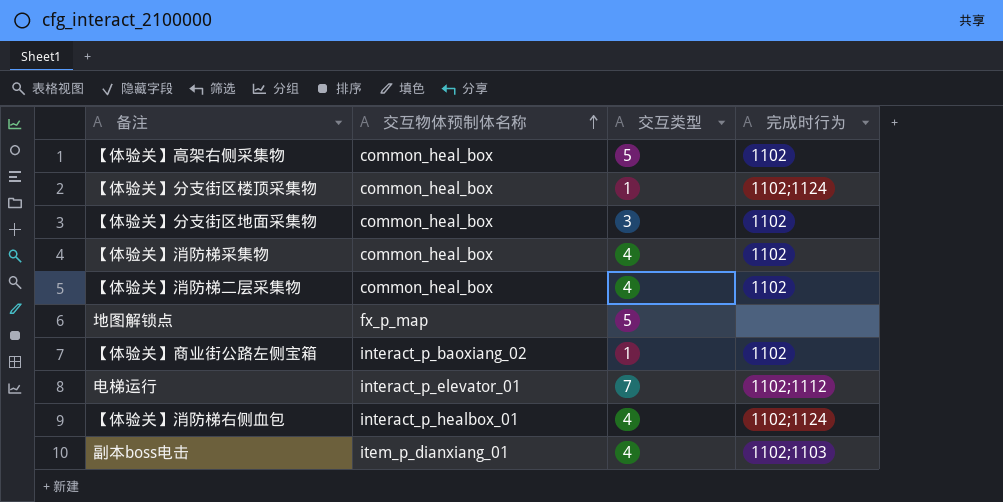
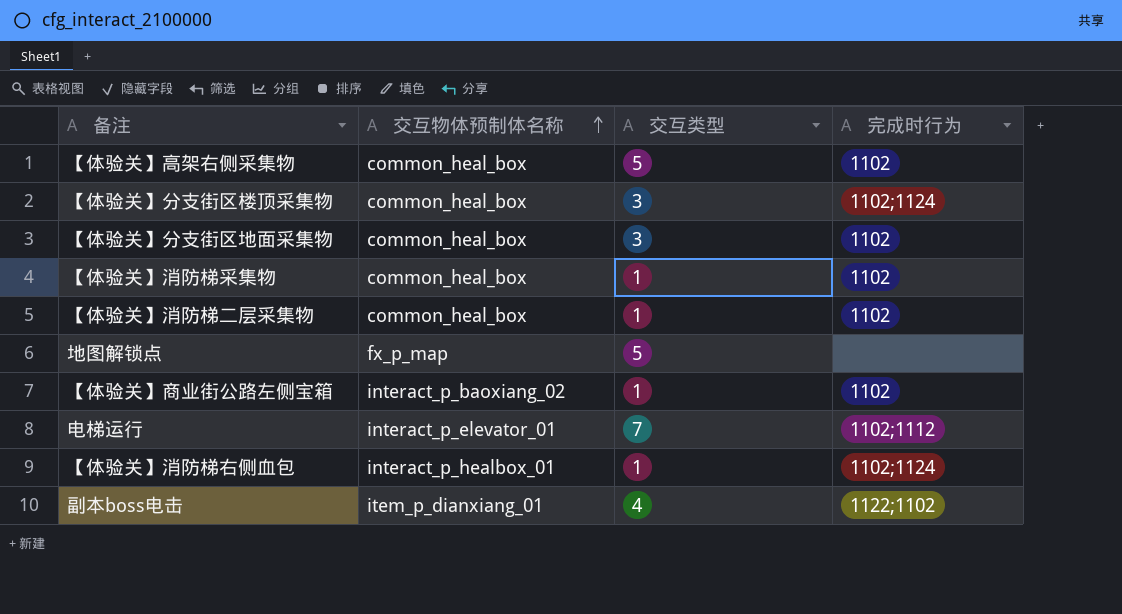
【体验关】分支街区楼顶采集物 | 交互类型: 1 -> 3
【体验关】消防梯采集物 | 交互类型: 4 -> 1
【体验关】消防梯二层采集物 | 交互类型: 4 -> 1
【体验关】消防梯右侧血包 | 交互类型: 4 -> 1
副本boss电击 | 完成时行为: 1102;1103 -> 1122;1102

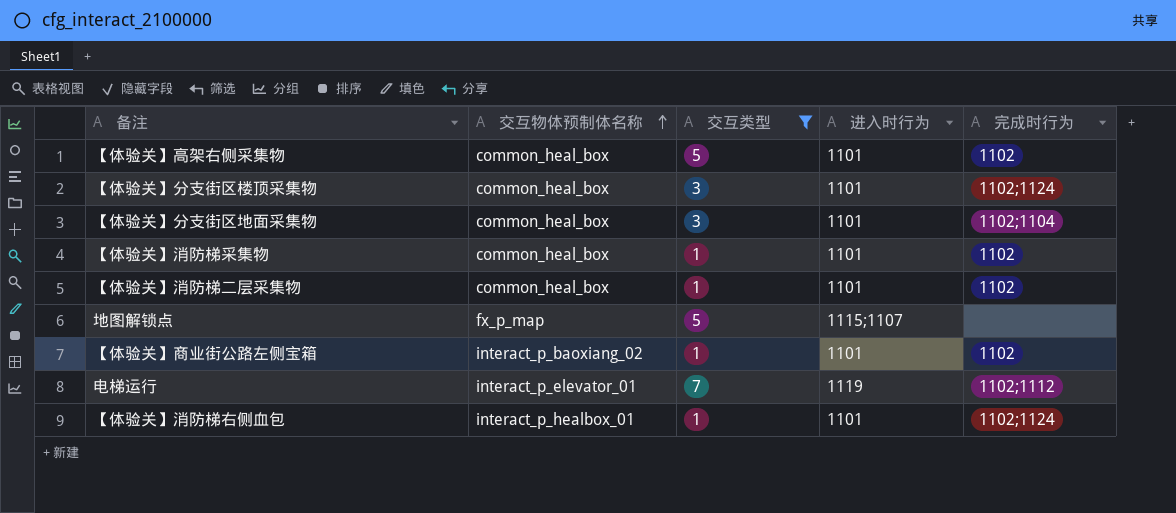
filter: none -> 交互类型 != 4
column 进入时行为 | position: none -> 4
【体验关】分支街区地面采集物 | 完成时行为: 1102 -> 1102;1104

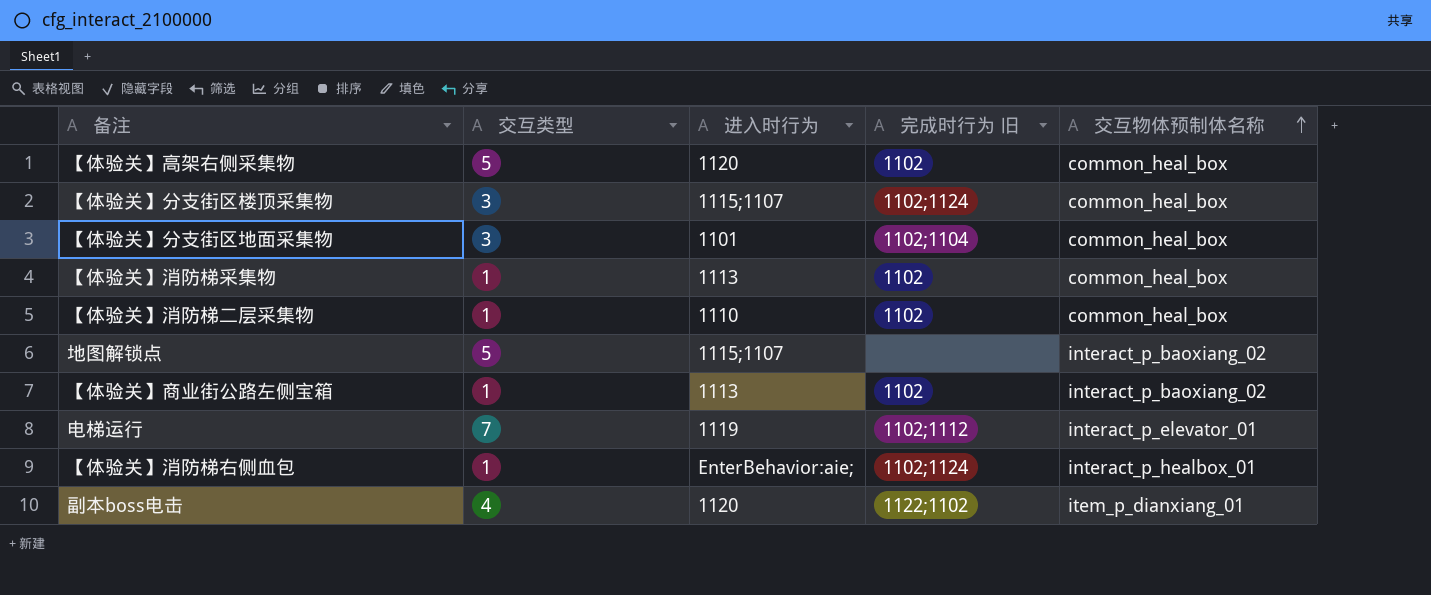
filter: 交互类型 != 4 -> none
column name: 完成时行为 -> 完成时行为 旧
column 交互物体预制体名称 | position: 2 -> 5
【体验关】高架右侧采集物 | 进入时行为: 1101 -> 1120
【体验关】分支街区楼顶采集物 | 进入时行为: 1101 -> 1115;1107
【体验关】消防梯采集物 | 进入时行为: 1101 -> 1113
【体验关】消防梯二层采集物 | 进入时行为: 1101 -> 1110
地图解锁点 | 交互物体预制体名称: fx_p_map -> interact_p_baoxiang_02
【体验关】商业街公路左侧宝箱 | 进入时行为: 1101 -> 1113
【体验关】消防梯右侧血包 | 进入时行为: 1101 -> EnterBehavior:aie;

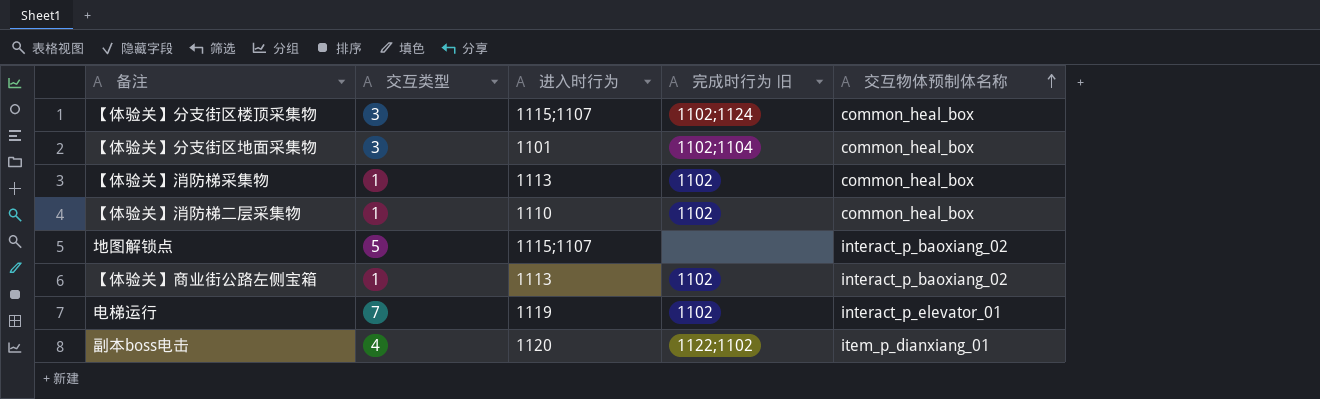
row 【体验关】高架右侧采集物: 5 | 1120 | 1102 | common_heal_box -> none
row 【体验关】消防梯右侧血包: 1 | EnterBehavior:aie; | 1102;1124 | interact_p_healbox_01 -> none
电梯运行 | 完成时行为 旧: 1102;1112 -> 1102

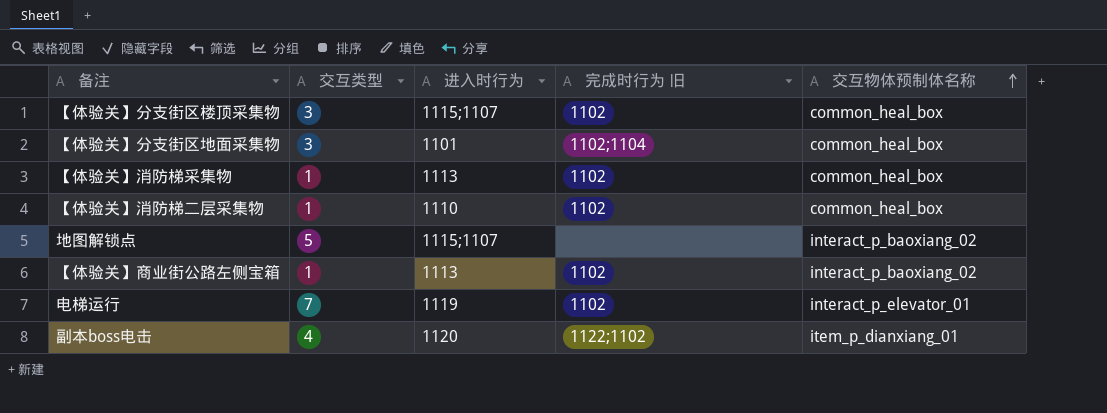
【体验关】分支街区楼顶采集物 | 完成时行为 旧: 1102;1124 -> 1102

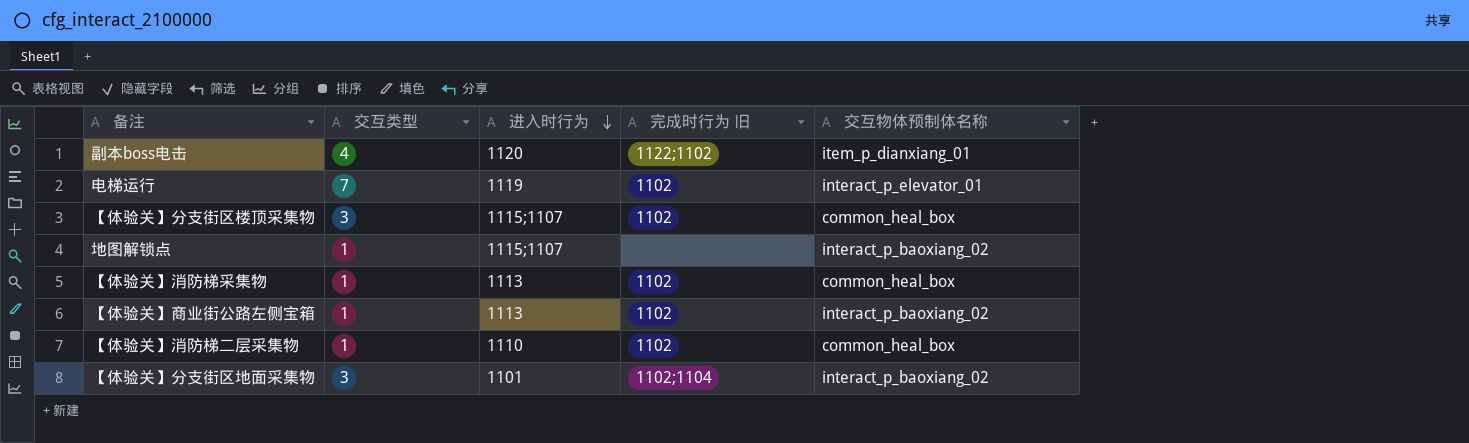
row order: 交互物体预制体名称 ascending -> 进入时行为 descending
地图解锁点 | 交互类型: 5 -> 1
【体验关】分支街区地面采集物 | 交互物体预制体名称: common_heal_box -> interact_p_baoxiang_02

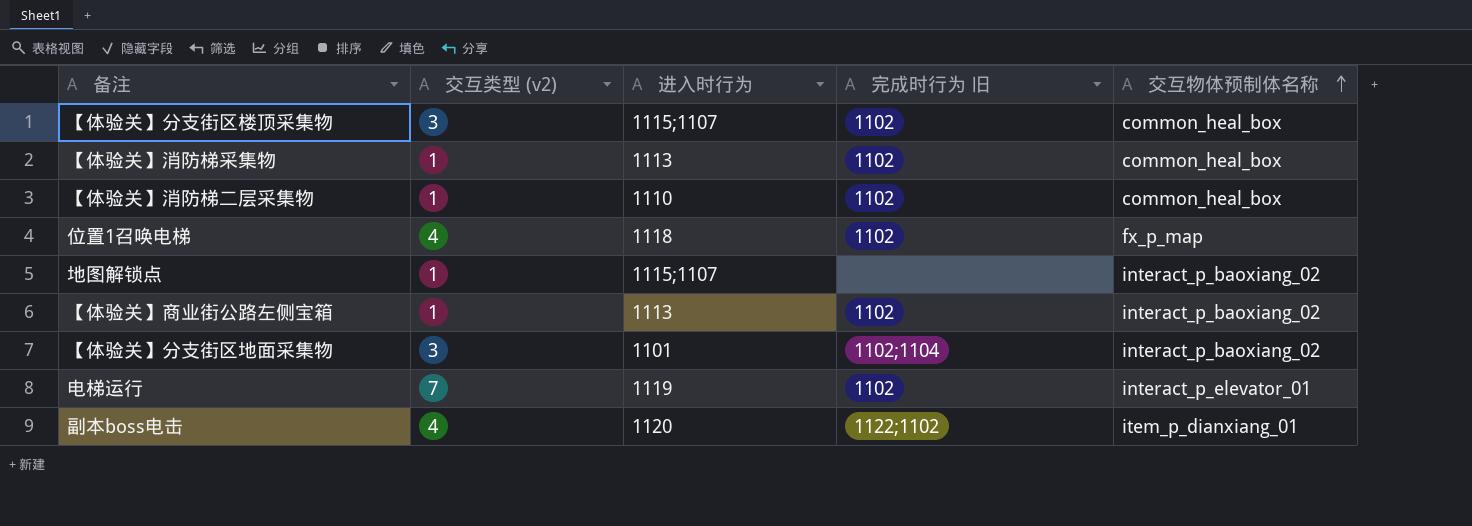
row order: 进入时行为 descending -> 交互物体预制体名称 ascending
column name: 交互类型 -> 交互类型 (v2)
row 位置1召唤电梯: none -> 4 | 1118 | 1102 | fx_p_map

